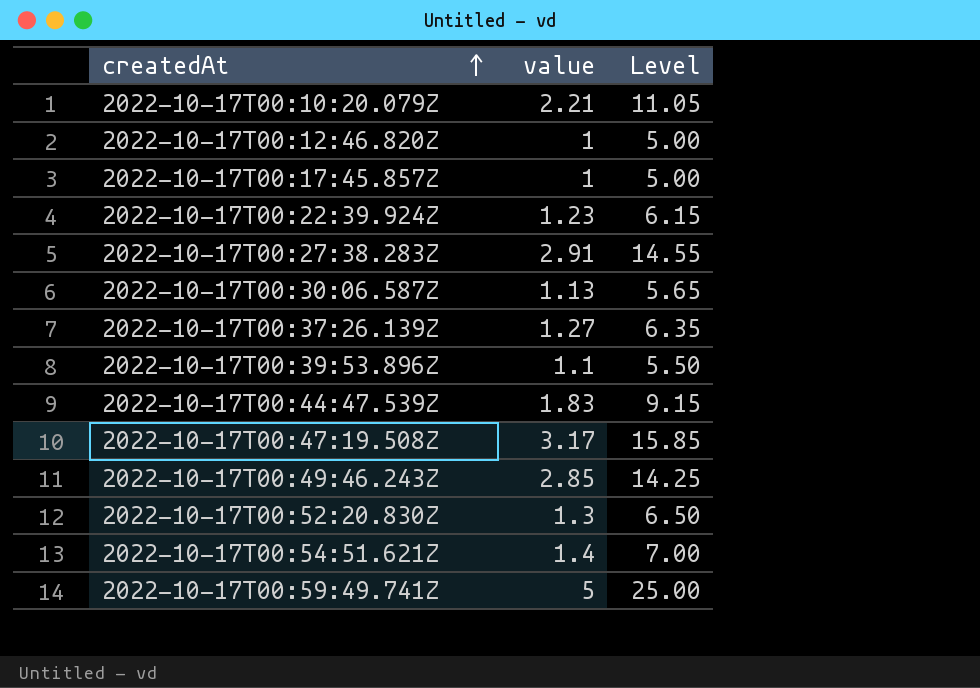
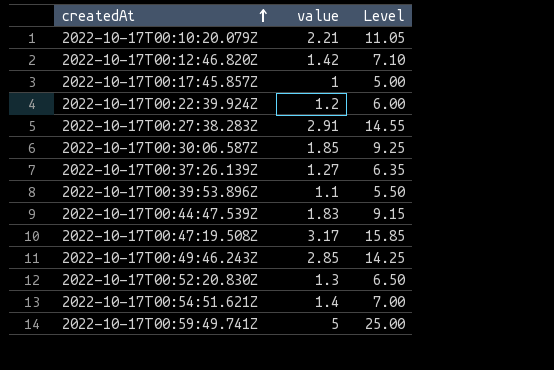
2022-10-17T00:12:46.820Z | value: 1 -> 1.42
2022-10-17T00:12:46.820Z | Level: 5.00 -> 7.10
2022-10-17T00:22:39.924Z | value: 1.23 -> 1.2
2022-10-17T00:22:39.924Z | Level: 6.15 -> 6.00
2022-10-17T00:30:06.587Z | value: 1.13 -> 1.85
2022-10-17T00:30:06.587Z | Level: 5.65 -> 9.25

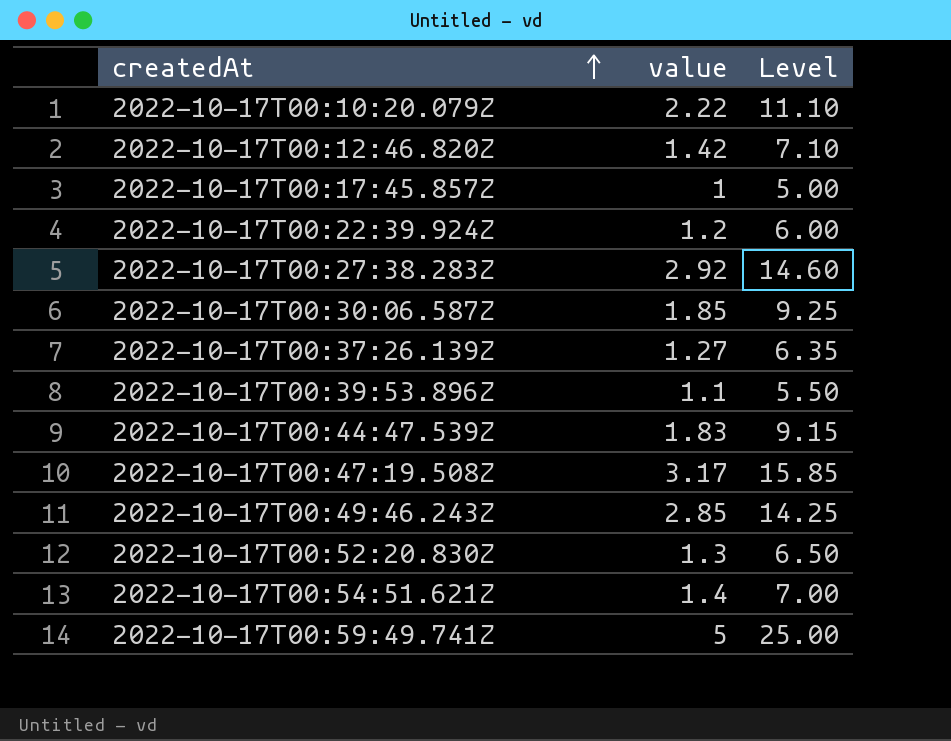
2022-10-17T00:10:20.079Z | value: 2.21 -> 2.22
2022-10-17T00:10:20.079Z | Level: 11.05 -> 11.10
2022-10-17T00:27:38.283Z | value: 2.91 -> 2.92
2022-10-17T00:27:38.283Z | Level: 14.55 -> 14.60

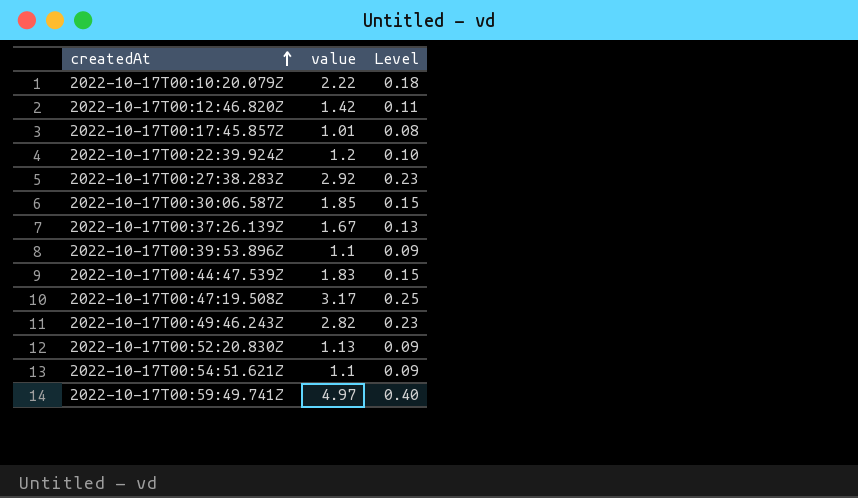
column Level | formula: [value] * 5 -> [value] * 0.08
2022-10-17T00:17:45.857Z | value: 1 -> 1.01
2022-10-17T00:37:26.139Z | value: 1.27 -> 1.67
2022-10-17T00:49:46.243Z | value: 2.85 -> 2.82
2022-10-17T00:52:20.830Z | value: 1.3 -> 1.13
2022-10-17T00:54:51.621Z | value: 1.4 -> 1.1
2022-10-17T00:59:49.741Z | value: 5 -> 4.97

